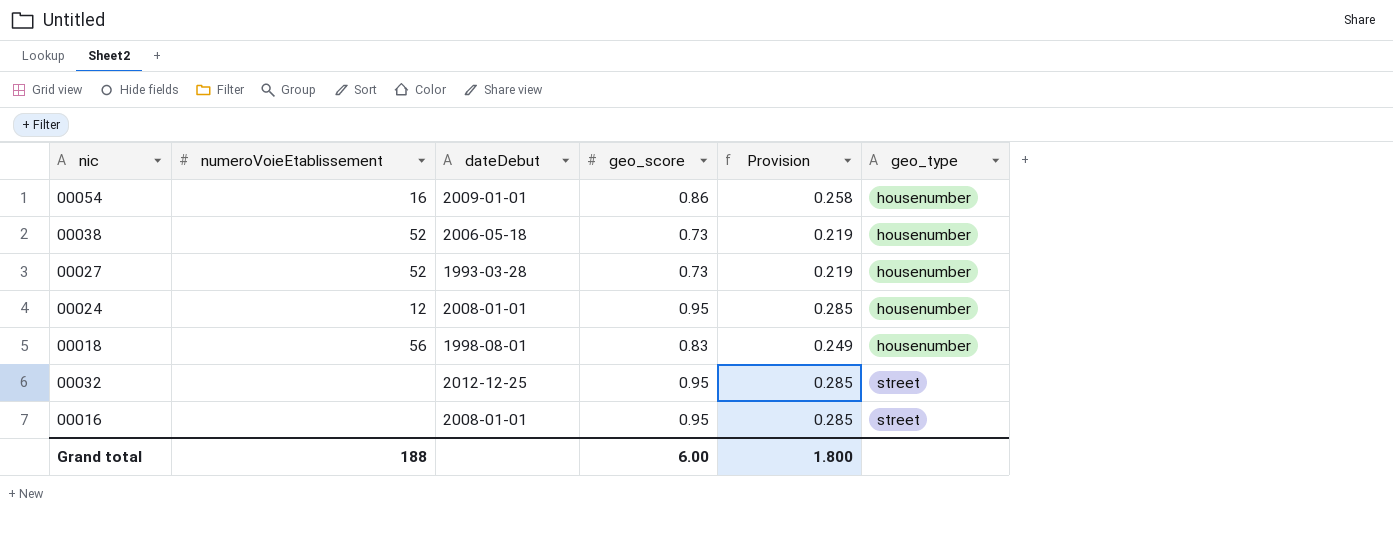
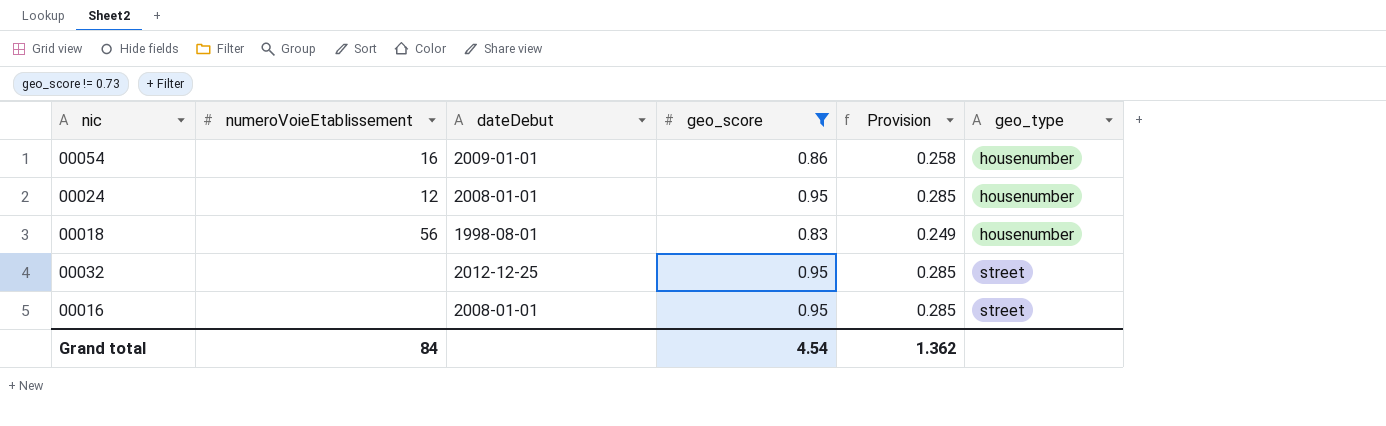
filter: none -> geo_score != 0.73
Grand total | numeroVoieEtablissement: 188 -> 84
Grand total | geo_score: 6.00 -> 4.54
Grand total | Provision: 1.800 -> 1.362

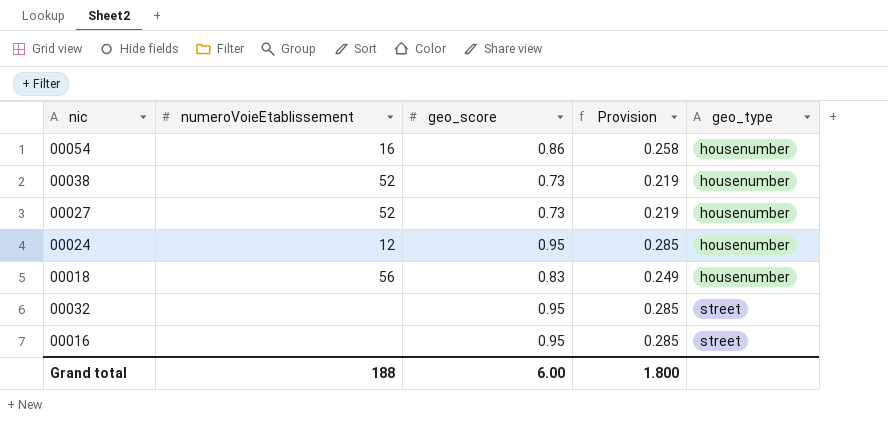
filter: geo_score != 0.73 -> none
column dateDebut | position: 3 -> none
Grand total | numeroVoieEtablissement: 84 -> 188
Grand total | geo_score: 4.54 -> 6.00
Grand total | Provision: 1.362 -> 1.800

